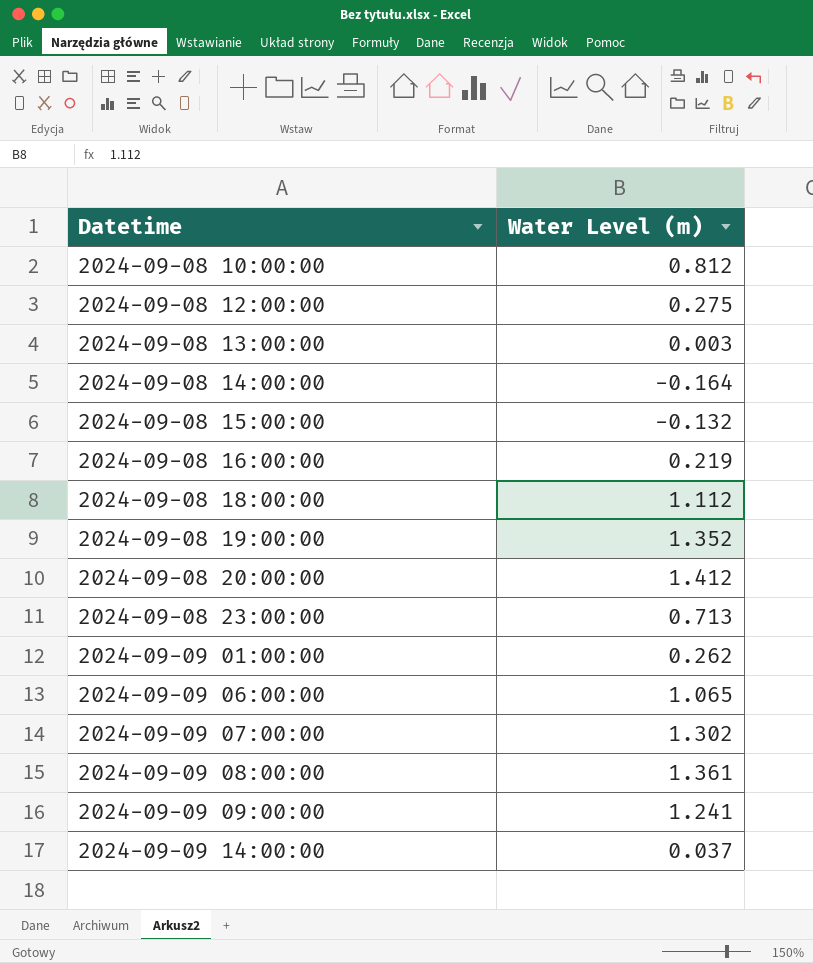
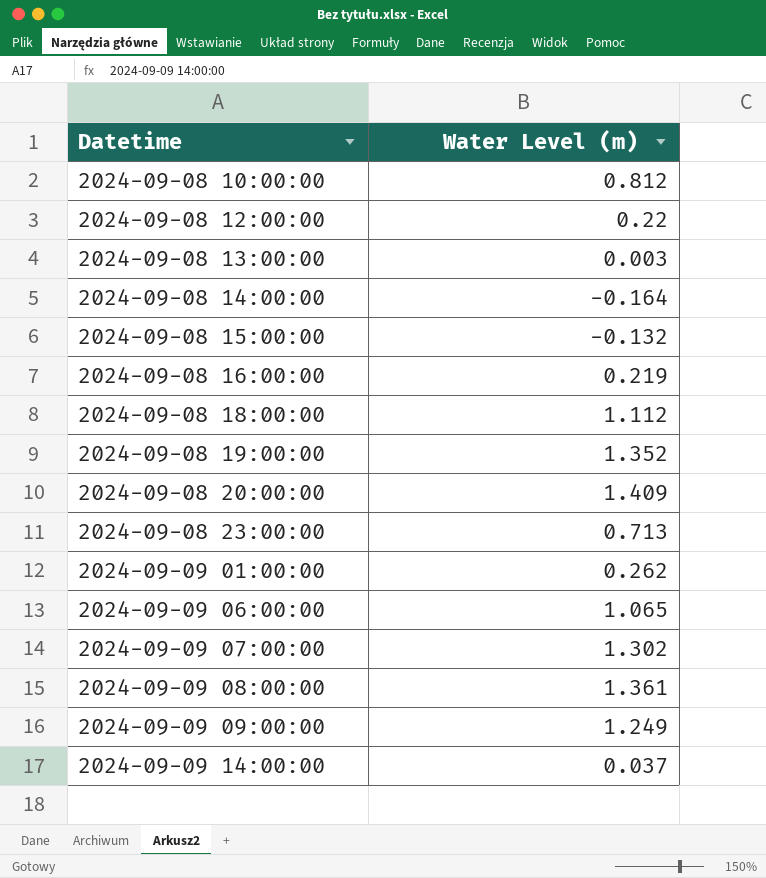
2024-09-08 12:00:00 | Water Level (m): 0.275 -> 0.22
2024-09-08 20:00:00 | Water Level (m): 1.412 -> 1.409
2024-09-09 09:00:00 | Water Level (m): 1.241 -> 1.249

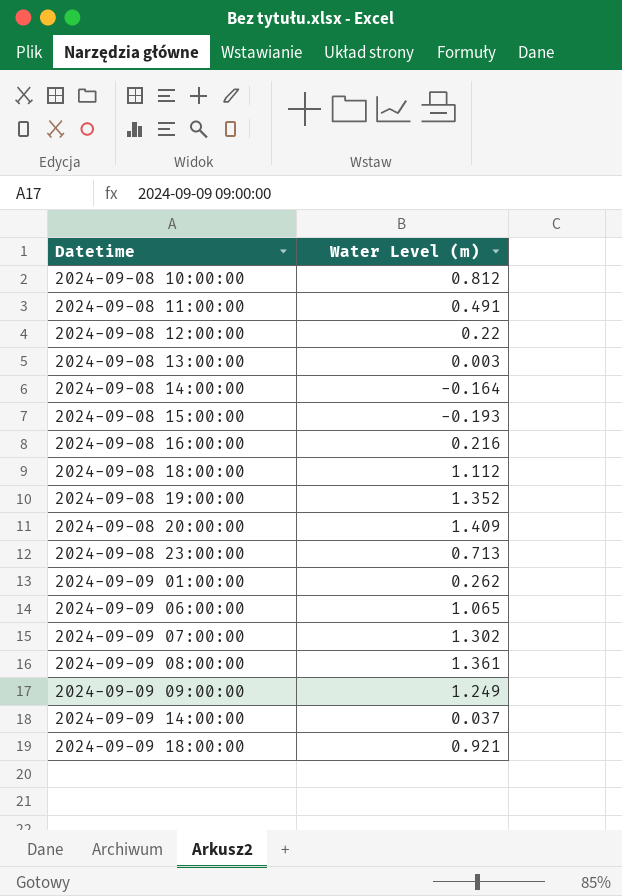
row 2024-09-08 11:00:00: none -> 0.491
2024-09-08 15:00:00 | Water Level (m): -0.132 -> -0.193
2024-09-08 16:00:00 | Water Level (m): 0.219 -> 0.216
row 2024-09-09 18:00:00: none -> 0.921

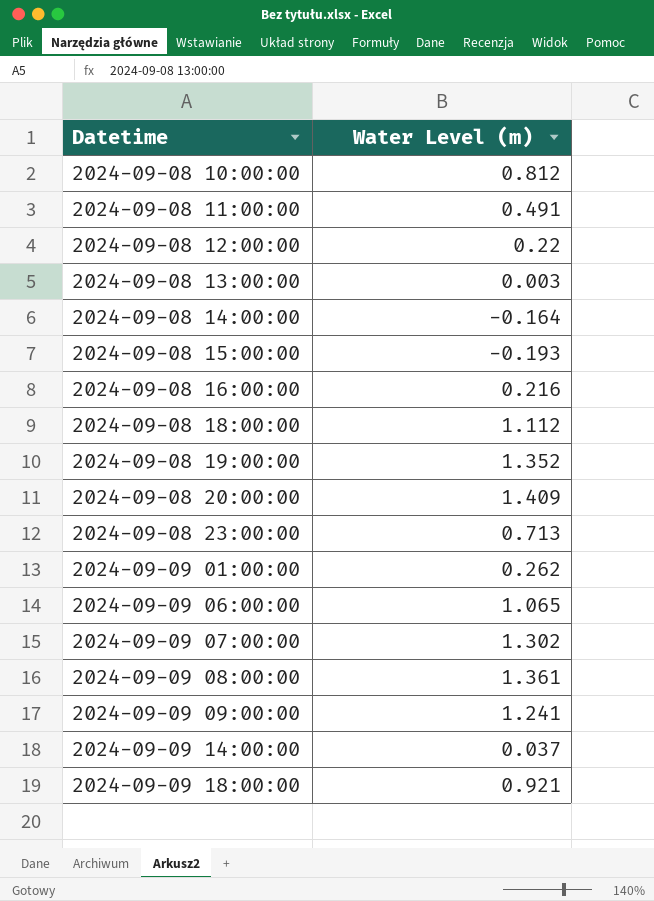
2024-09-09 09:00:00 | Water Level (m): 1.249 -> 1.241

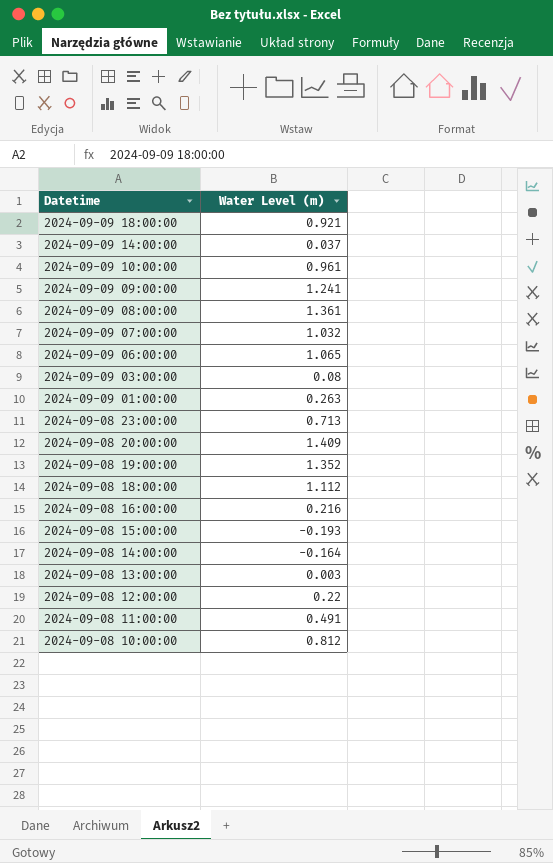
row order: Datetime ascending -> Datetime descending
row 2024-09-09 10:00:00: none -> 0.961
2024-09-09 07:00:00 | Water Level (m): 1.302 -> 1.032
row 2024-09-09 03:00:00: none -> 0.08
2024-09-09 01:00:00 | Water Level (m): 0.262 -> 0.263

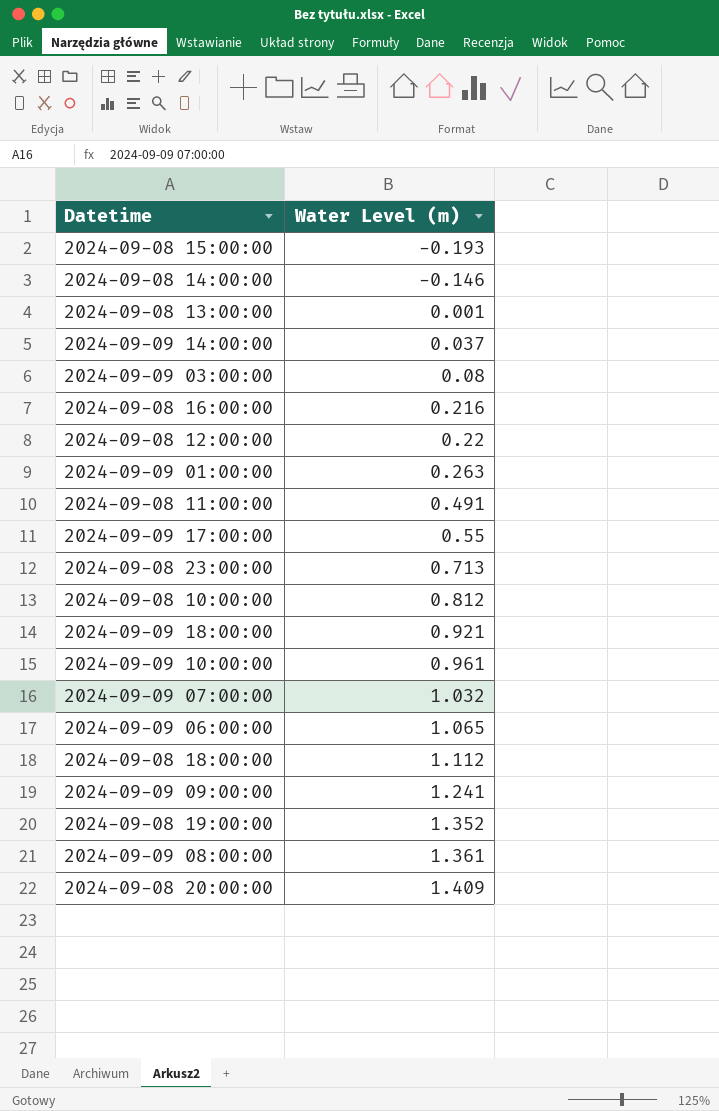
row order: Datetime descending -> Water Level (m) ascending
2024-09-08 14:00:00 | Water Level (m): -0.164 -> -0.146
2024-09-08 13:00:00 | Water Level (m): 0.003 -> 0.001
row 2024-09-09 17:00:00: none -> 0.55

